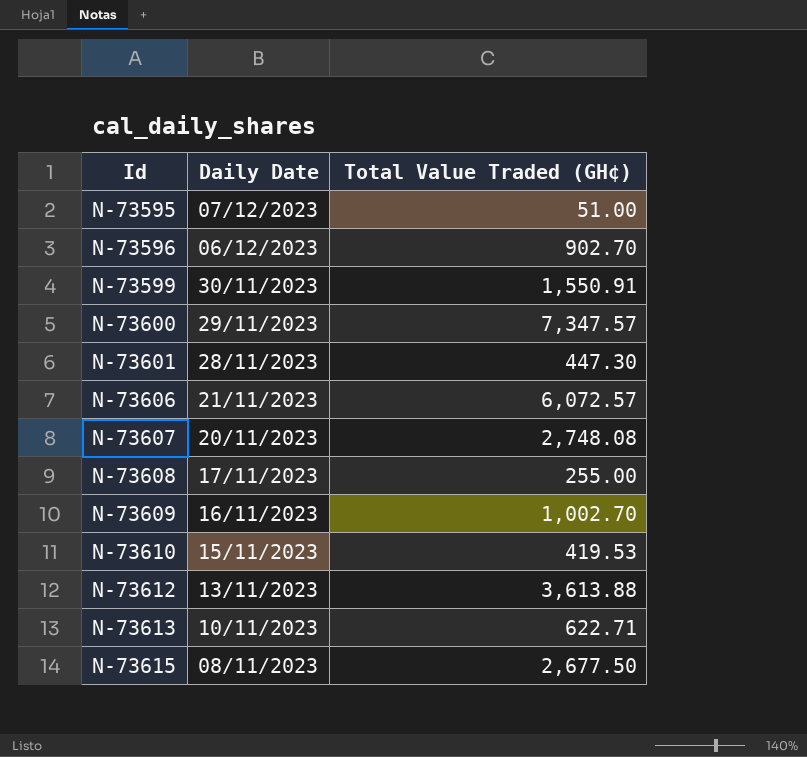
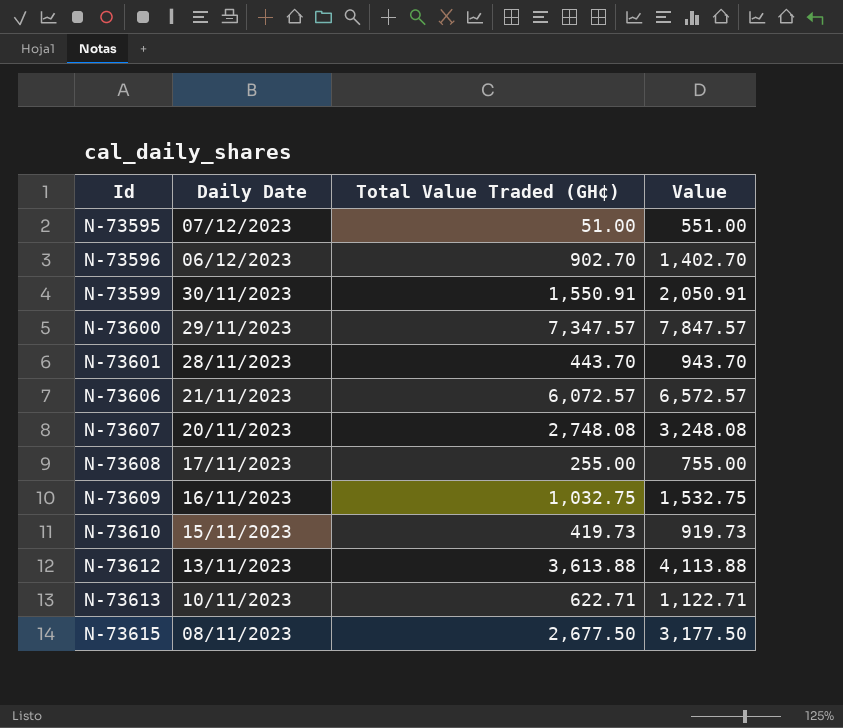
column Value | formula: none -> [Total Value Traded (GH¢)] + 500
N-73601 | Total Value Traded (GH¢): 447.30 -> 443.70
N-73609 | Total Value Traded (GH¢): 1,002.70 -> 1,032.75
N-73610 | Total Value Traded (GH¢): 419.53 -> 419.73

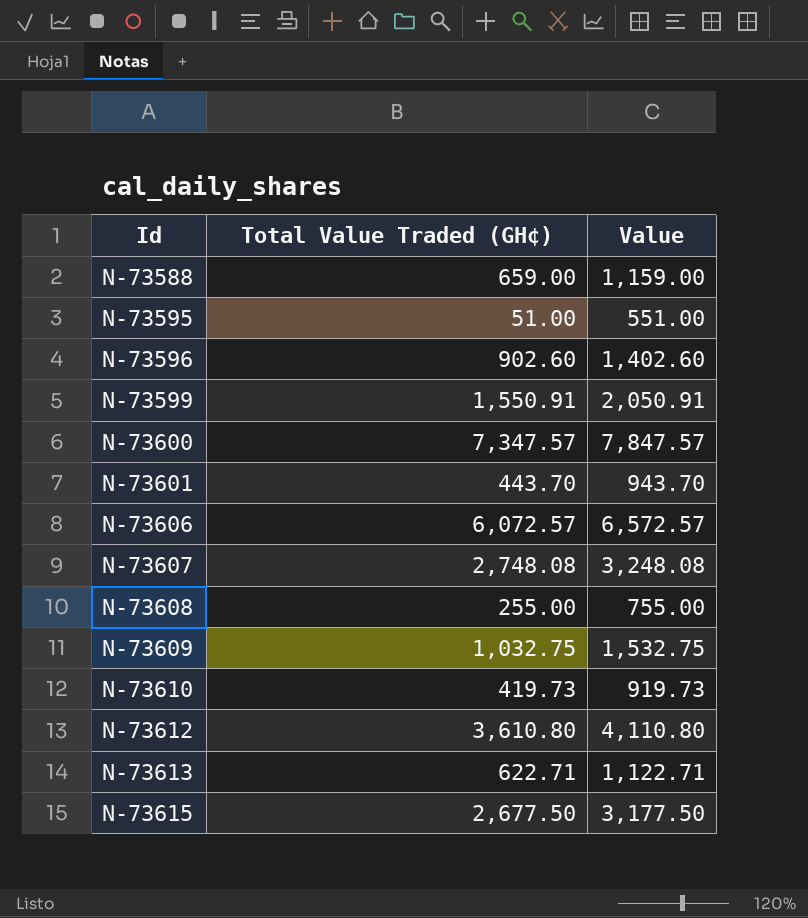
column Daily Date | position: 2 -> none
row N-73588: none -> 659.00 | 1,159.00
N-73596 | Total Value Traded (GH¢): 902.70 -> 902.60
N-73596 | Value: 1,402.70 -> 1,402.60
N-73612 | Total Value Traded (GH¢): 3,613.88 -> 3,610.80
N-73612 | Value: 4,113.88 -> 4,110.80

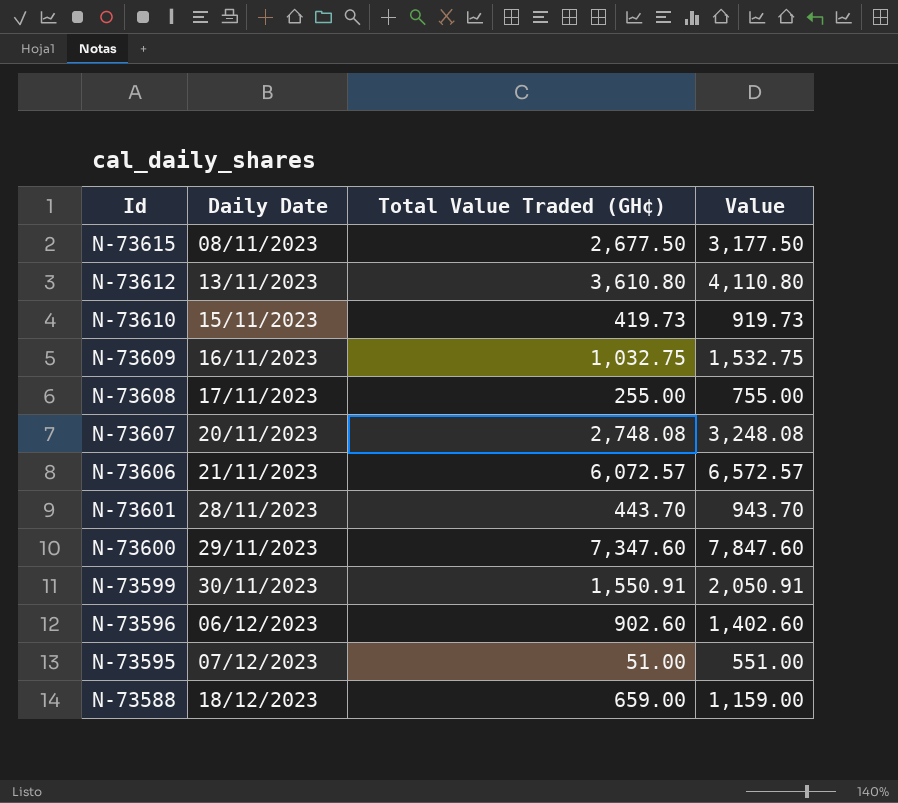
row order: Id ascending -> Id descending
column Daily Date | position: none -> 2
row N-73613: 622.71 | 1,122.71 -> none
N-73600 | Total Value Traded (GH¢): 7,347.57 -> 7,347.60
N-73600 | Value: 7,847.57 -> 7,847.60

